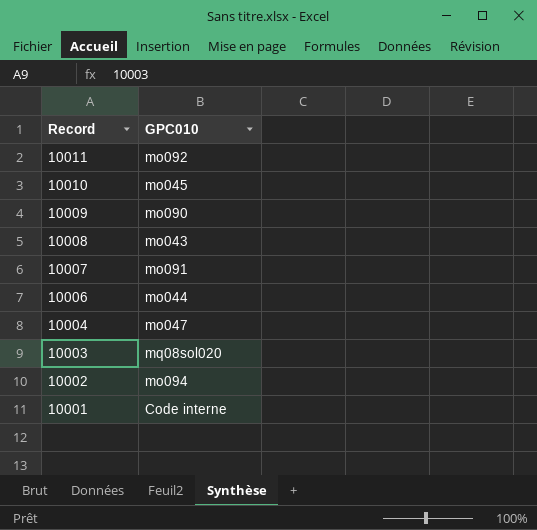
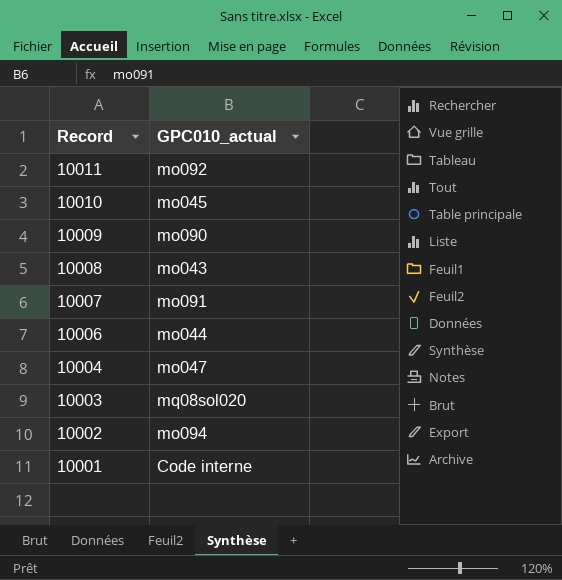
column name: GPC010 -> GPC010_actual

